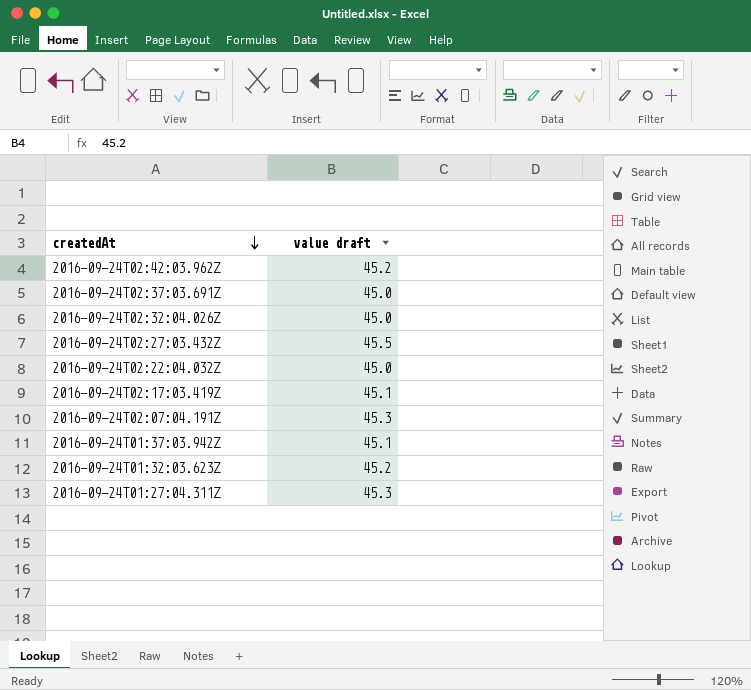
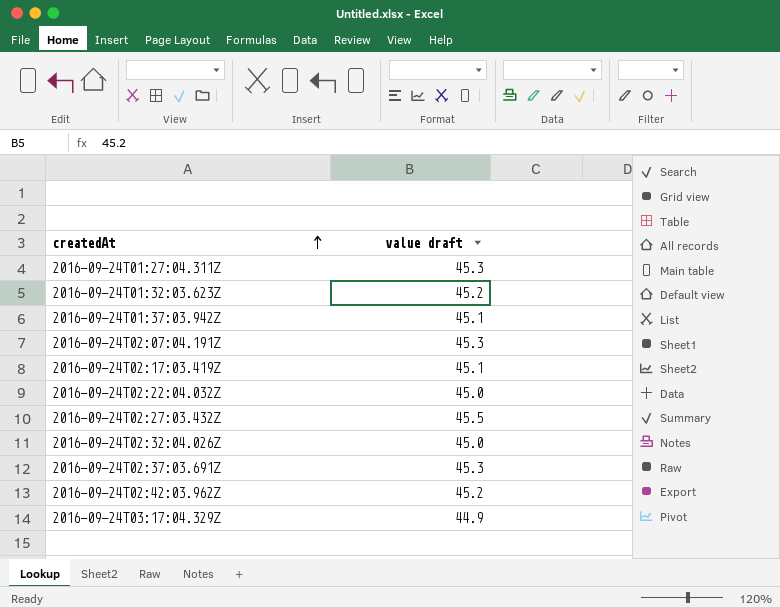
row order: createdAt descending -> createdAt ascending
2016-09-24T02:37:03.691Z | value draft: 45.0 -> 45.3
row 2016-09-24T03:17:04.329Z: none -> 44.9

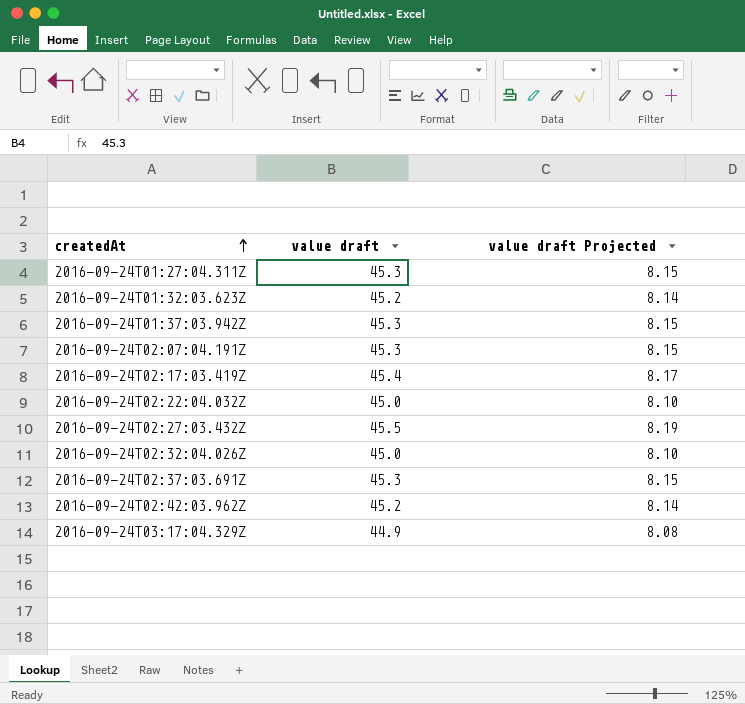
column value draft Projected | formula: none -> [value draft] * 0.18
2016-09-24T01:37:03.942Z | value draft: 45.1 -> 45.3
2016-09-24T02:17:03.419Z | value draft: 45.1 -> 45.4

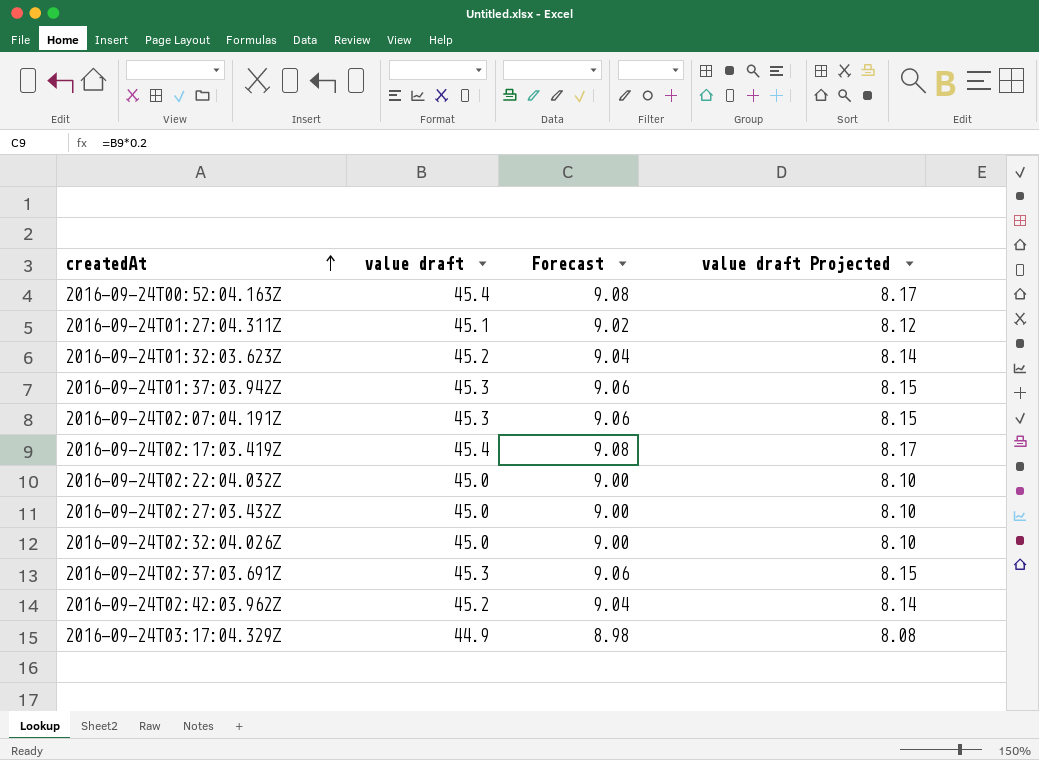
column Forecast | formula: none -> [value draft] * 0.2
row 2016-09-24T00:52:04.163Z: none -> 45.4 | 9.08 | 8.17
2016-09-24T01:27:04.311Z | value draft: 45.3 -> 45.1
2016-09-24T01:27:04.311Z | value draft Projected: 8.15 -> 8.12
2016-09-24T02:27:03.432Z | value draft: 45.5 -> 45.0
2016-09-24T02:27:03.432Z | value draft Projected: 8.19 -> 8.10

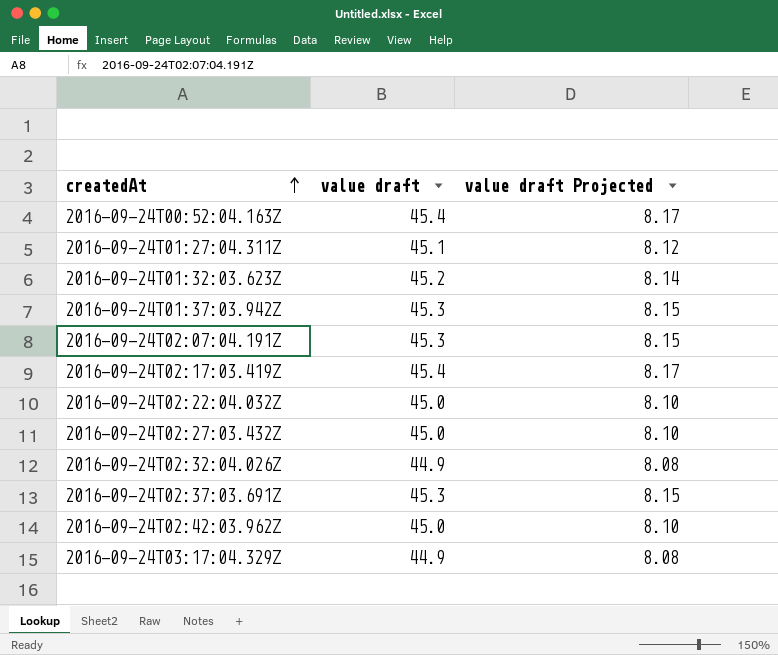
column Forecast | formula: [value draft] * 0.2 -> none
2016-09-24T02:32:04.026Z | value draft: 45.0 -> 44.9
2016-09-24T02:32:04.026Z | value draft Projected: 8.10 -> 8.08
2016-09-24T02:42:03.962Z | value draft: 45.2 -> 45.0
2016-09-24T02:42:03.962Z | value draft Projected: 8.14 -> 8.10

